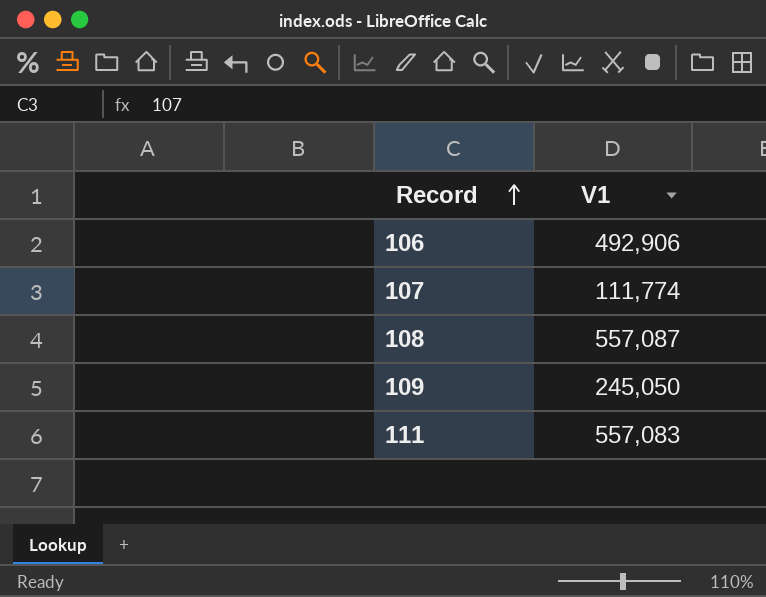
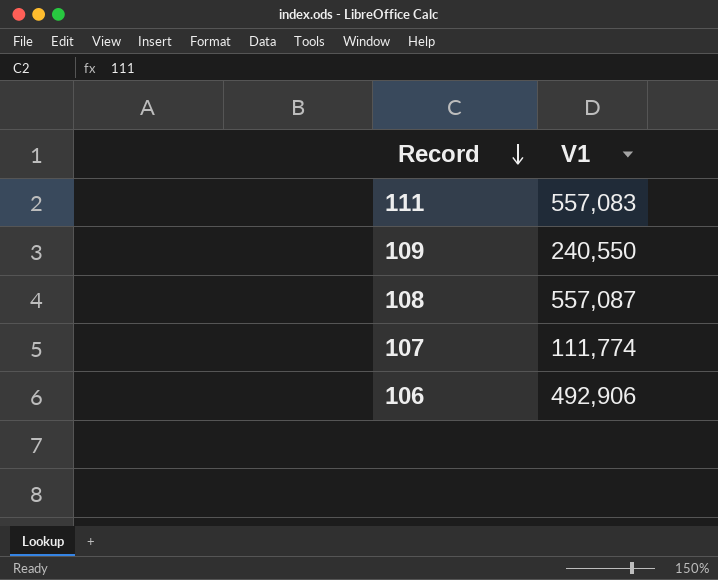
row order: Record ascending -> Record descending
109 | V1: 245,050 -> 240,550

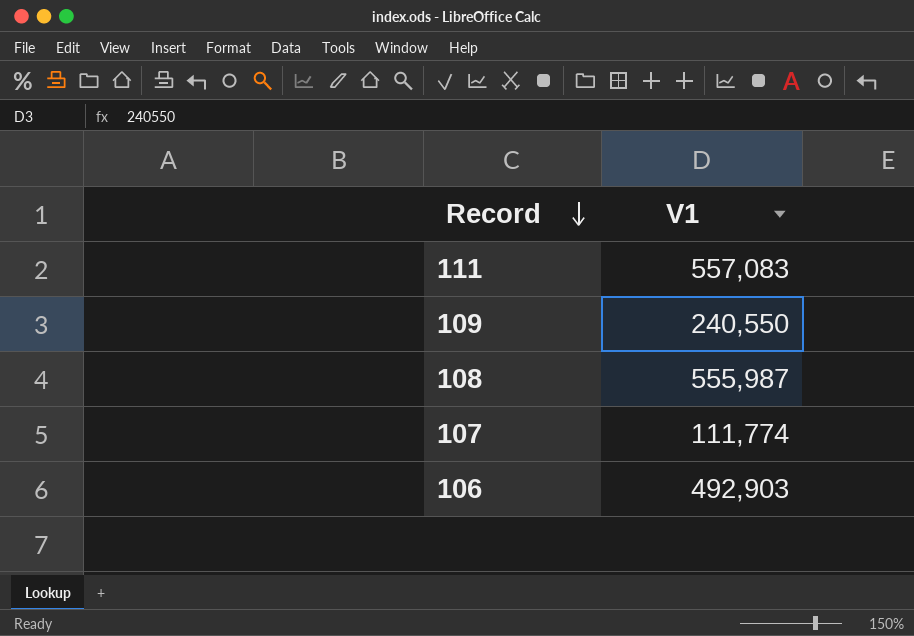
108 | V1: 557,087 -> 555,987
106 | V1: 492,906 -> 492,903

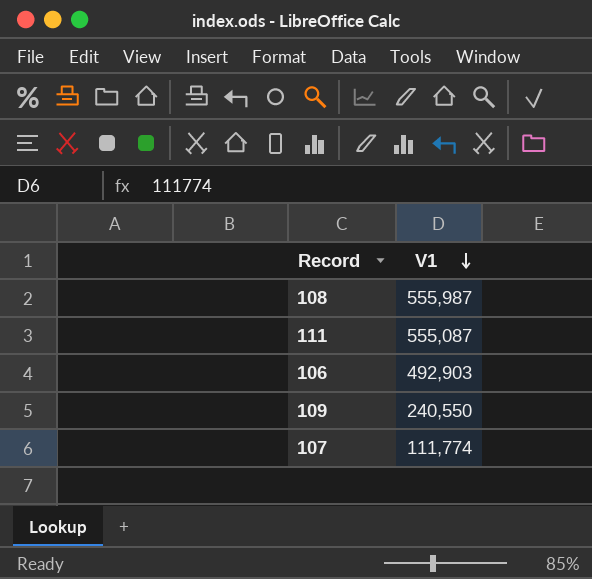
row order: Record descending -> V1 descending
111 | V1: 557,083 -> 555,087

